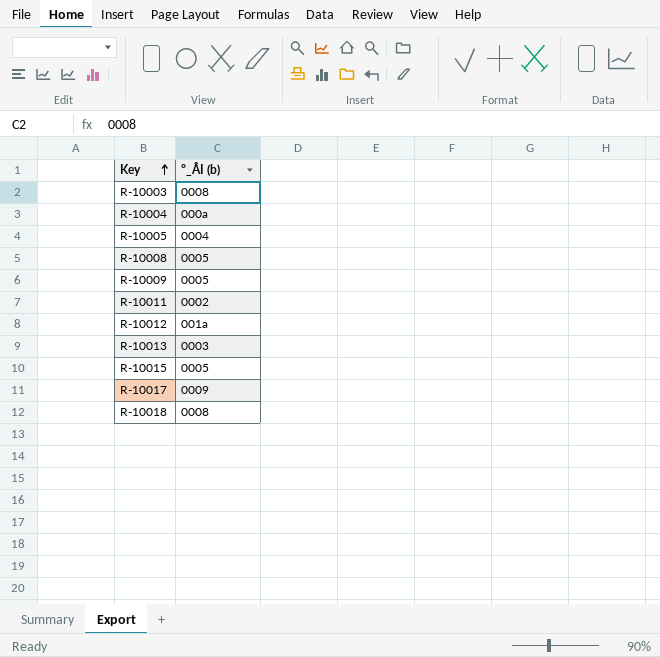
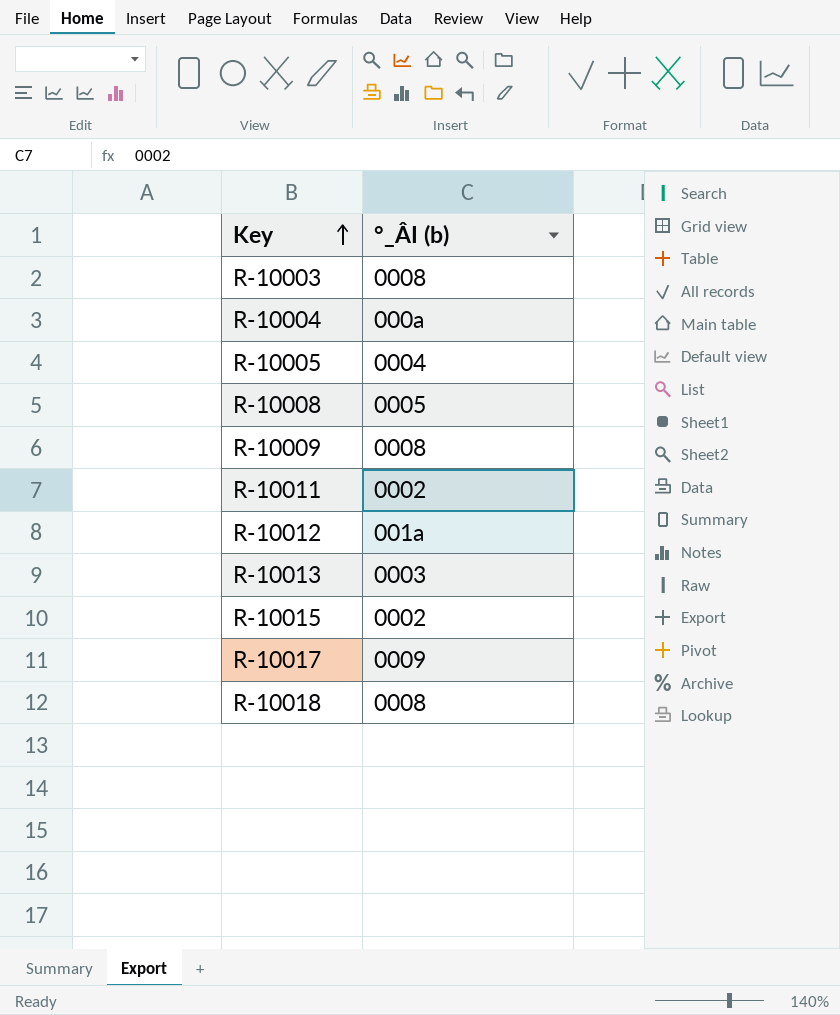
R-10009 | °_ÂI (b): 0005 -> 0008
R-10015 | °_ÂI (b): 0005 -> 0002

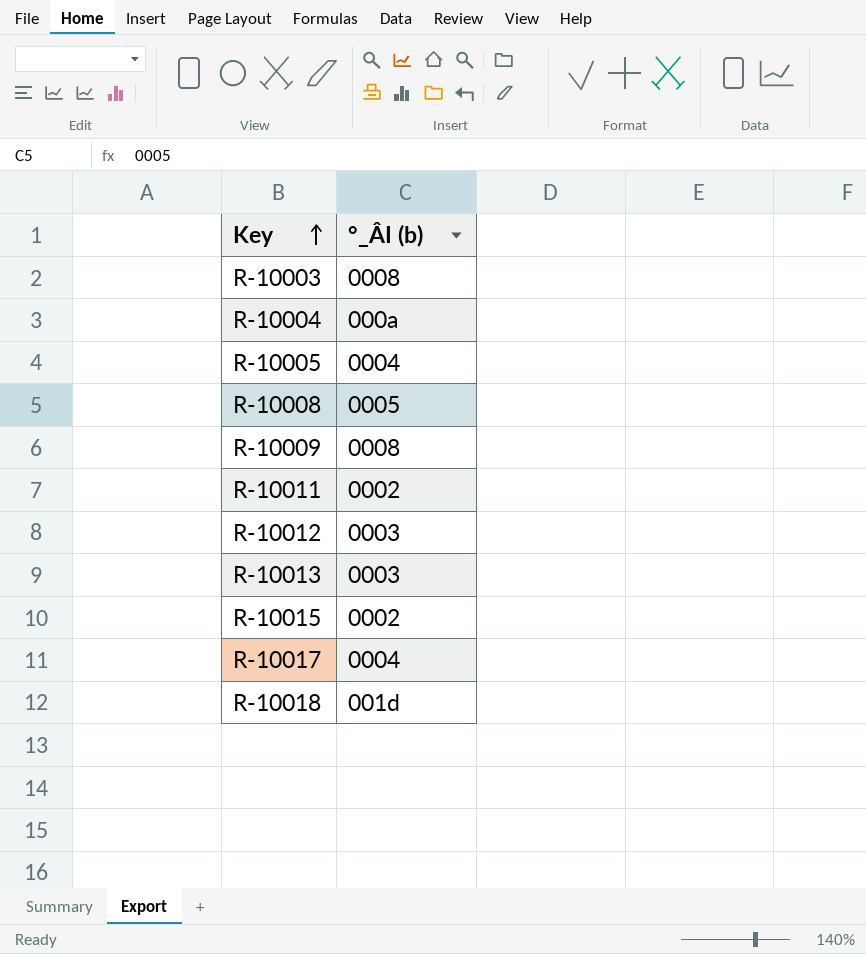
R-10012 | °_ÂI (b): 001a -> 0003
R-10017 | °_ÂI (b): 0009 -> 0004
R-10018 | °_ÂI (b): 0008 -> 001d

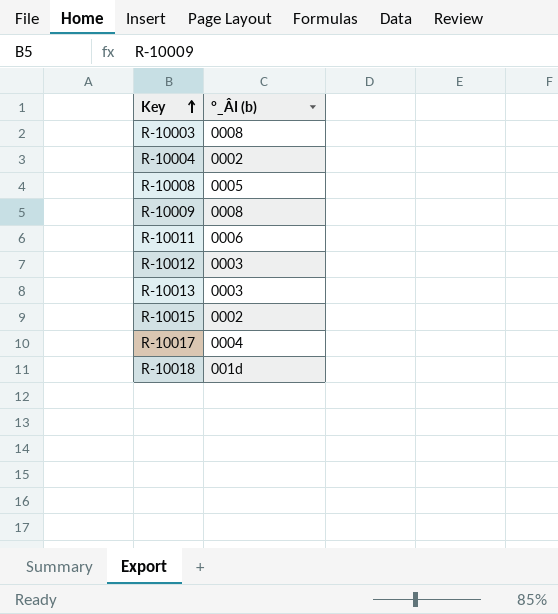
row R-10005: 0004 -> none
R-10004 | °_ÂI (b): 000a -> 0002
R-10011 | °_ÂI (b): 0002 -> 0006

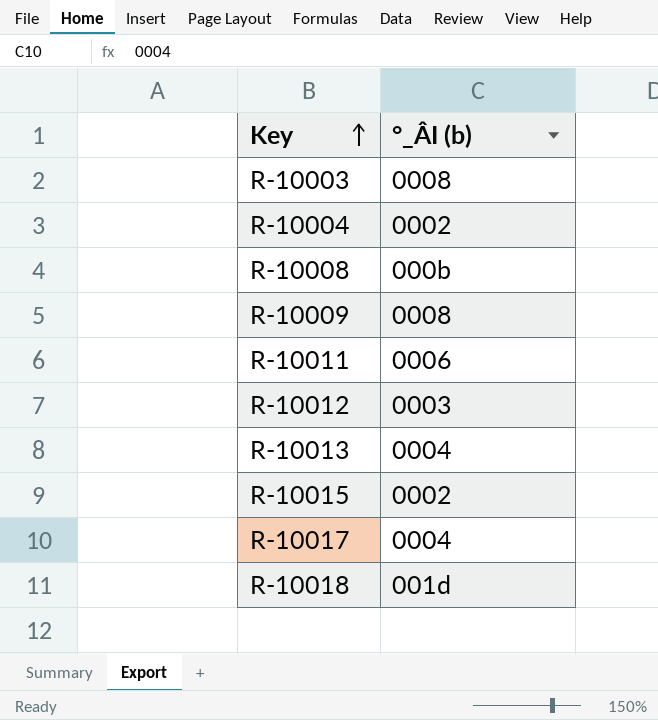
R-10008 | °_ÂI (b): 0005 -> 000b
R-10013 | °_ÂI (b): 0003 -> 0004

